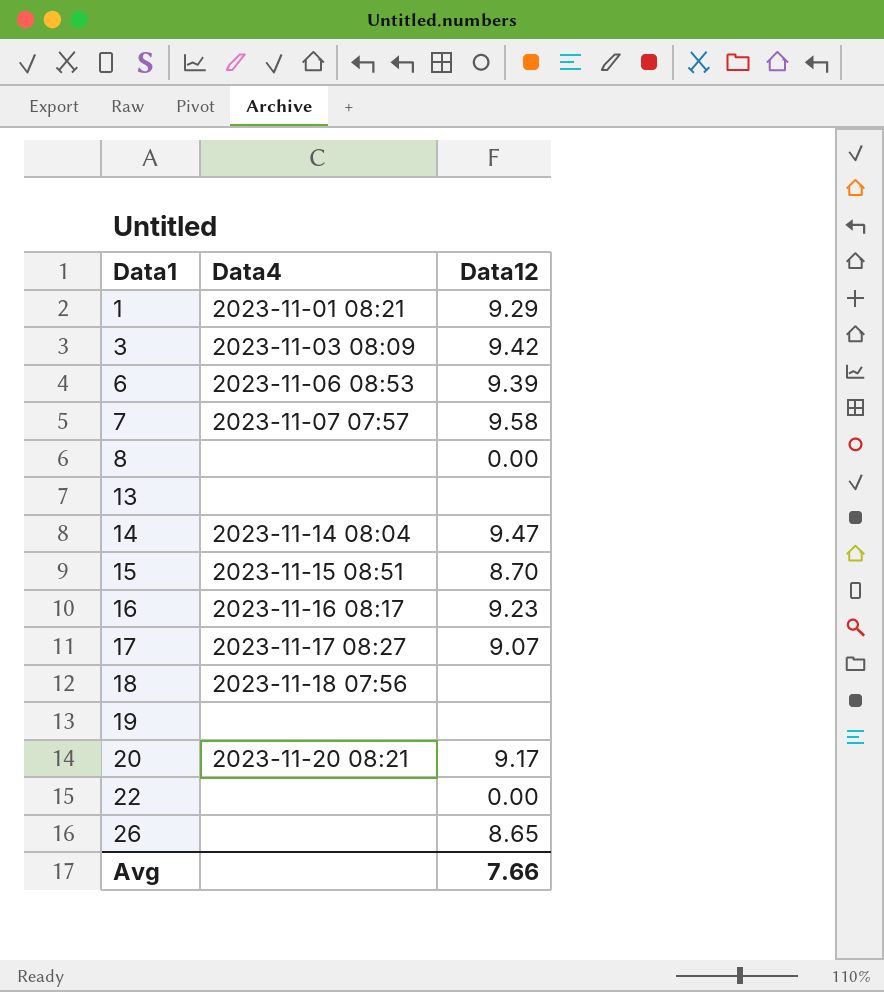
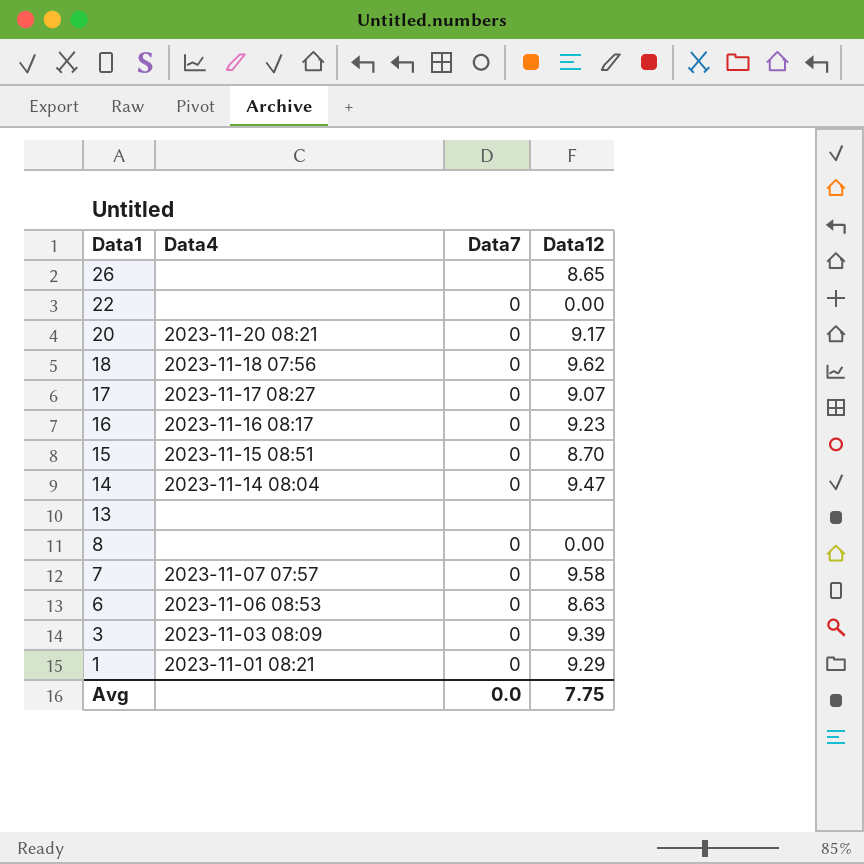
row order: Data1 ascending -> Data1 descending
column Data7 | position: none -> 3
row 19: none | none -> none
18 | Data12: none -> 9.62
6 | Data12: 9.39 -> 8.63
3 | Data12: 9.42 -> 9.39
Avg | Data12: 7.66 -> 7.75

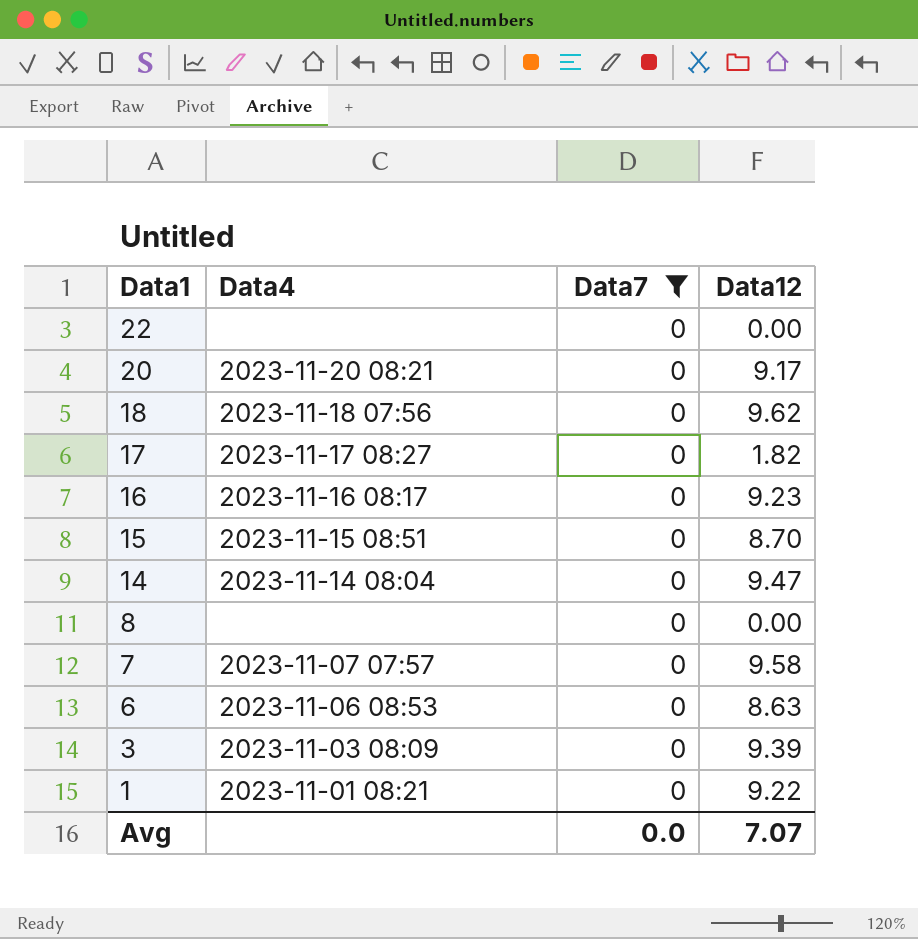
filter: none -> Data7 = 0
17 | Data12: 9.07 -> 1.82
1 | Data12: 9.29 -> 9.22
Avg | Data12: 7.75 -> 7.07

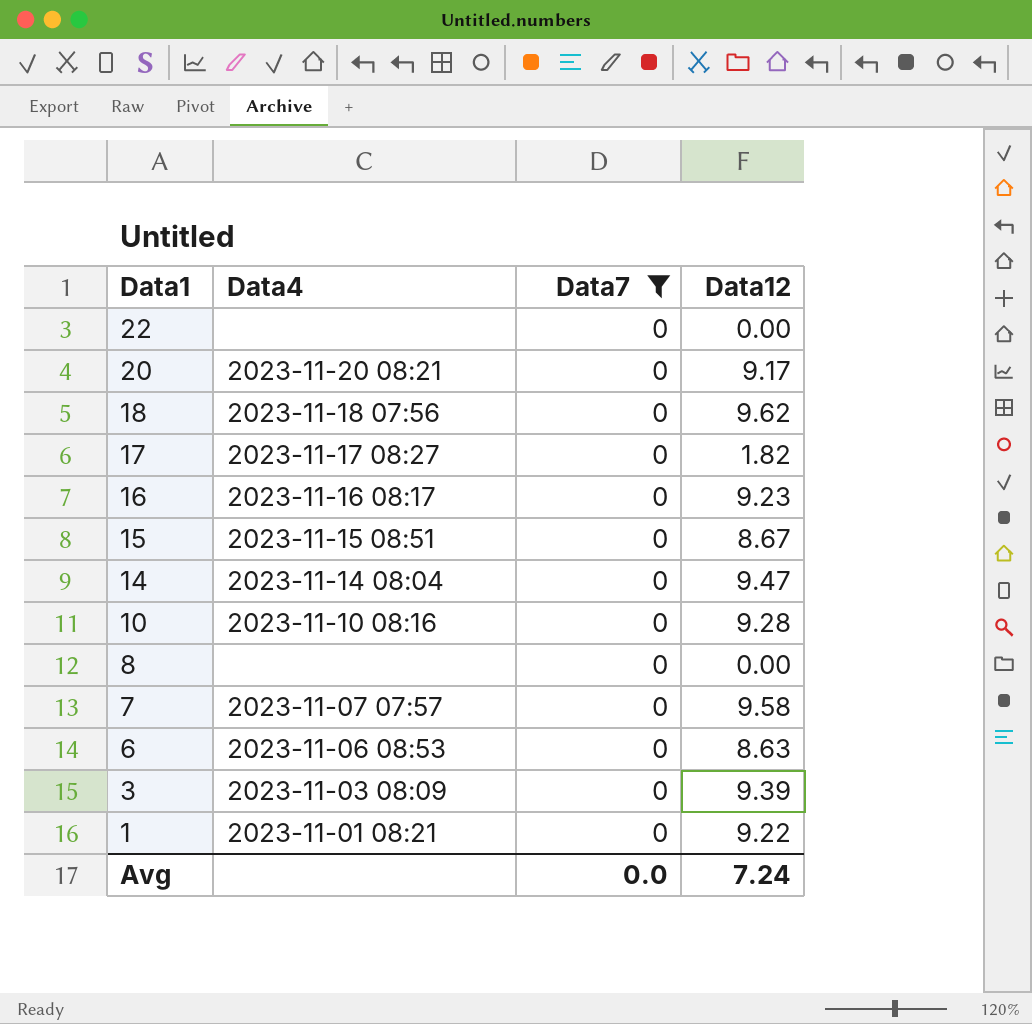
15 | Data12: 8.70 -> 8.67
row 10: none -> 2023-11-10 08:16 | 0 | 9.28
Avg | Data12: 7.07 -> 7.24

